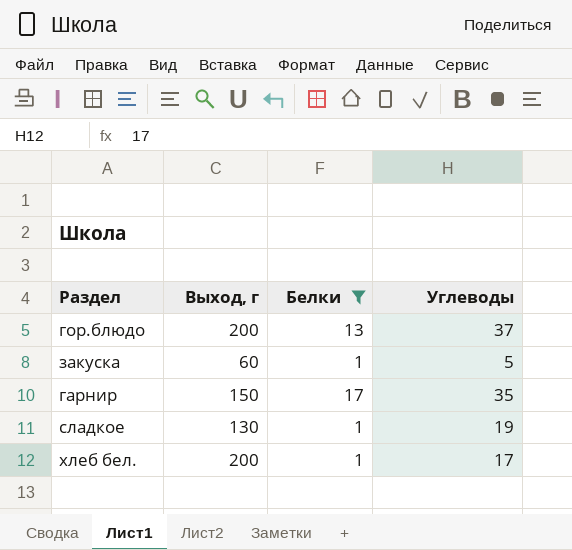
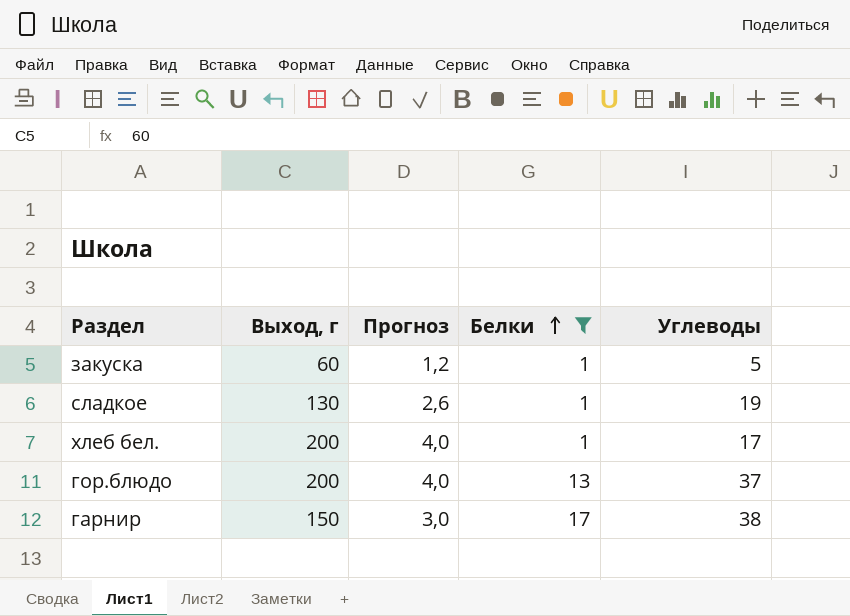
row order: none -> Белки ascending
column Прогноз | formula: none -> [Выход, г] * 0,02
гарнир | Углеводы: 35 -> 38

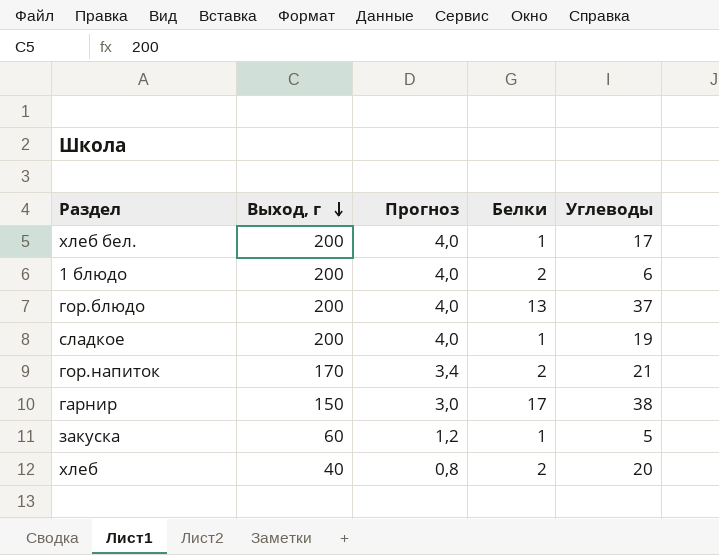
filter: Белки != 2 -> none
row order: Белки ascending -> Выход, г descending
сладкое | Выход, г: 130 -> 200
сладкое | Прогноз: 2,6 -> 4,0

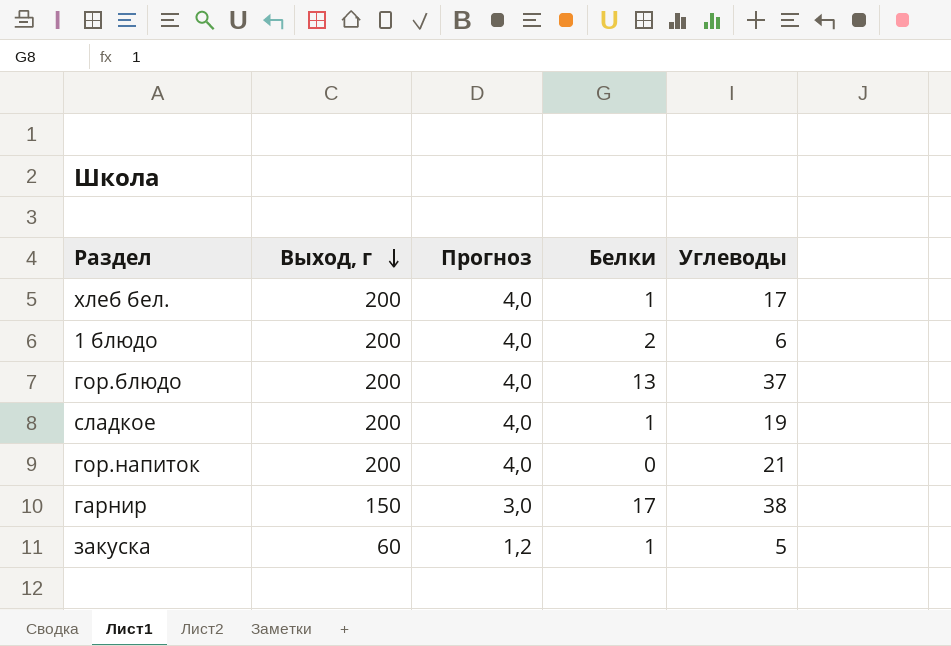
row хлеб: 40 | 0,8 | 2 | 20 -> none
гор.напиток | Выход, г: 170 -> 200
гор.напиток | Прогноз: 3,4 -> 4,0
гор.напиток | Белки: 2 -> 0

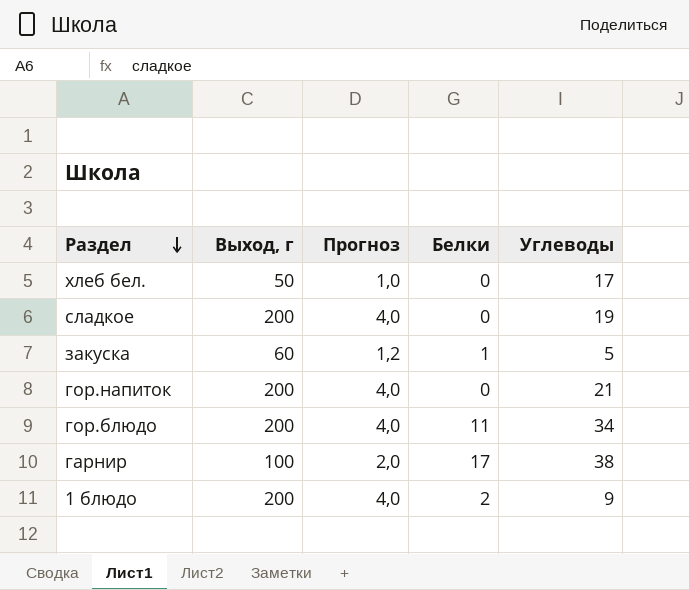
row order: Выход, г descending -> Раздел descending
хлеб бел. | Выход, г: 200 -> 50
хлеб бел. | Прогноз: 4,0 -> 1,0
хлеб бел. | Белки: 1 -> 0
сладкое | Белки: 1 -> 0
гор.блюдо | Белки: 13 -> 11
гор.блюдо | Углеводы: 37 -> 34
гарнир | Выход, г: 150 -> 100
гарнир | Прогноз: 3,0 -> 2,0
1 блюдо | Углеводы: 6 -> 9

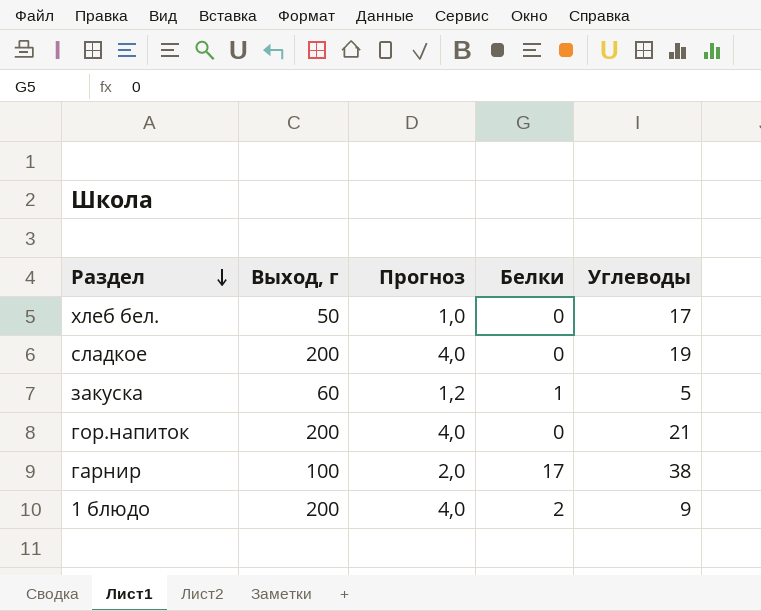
row гор.блюдо: 200 | 4,0 | 11 | 34 -> none

